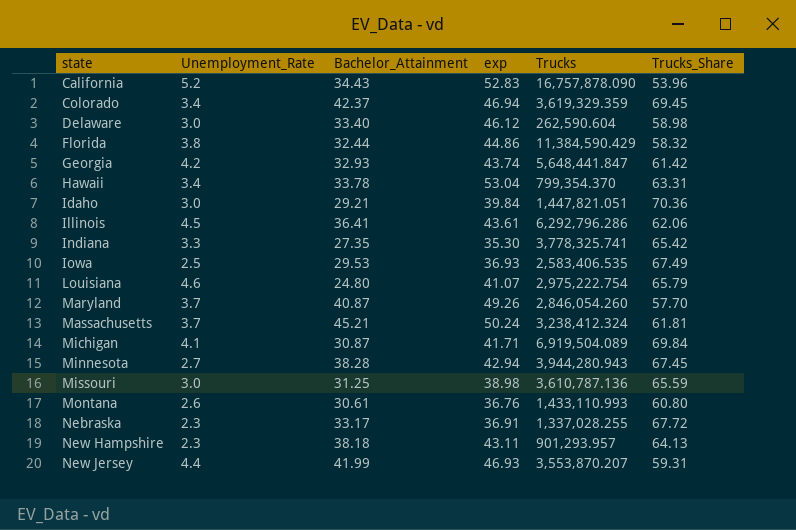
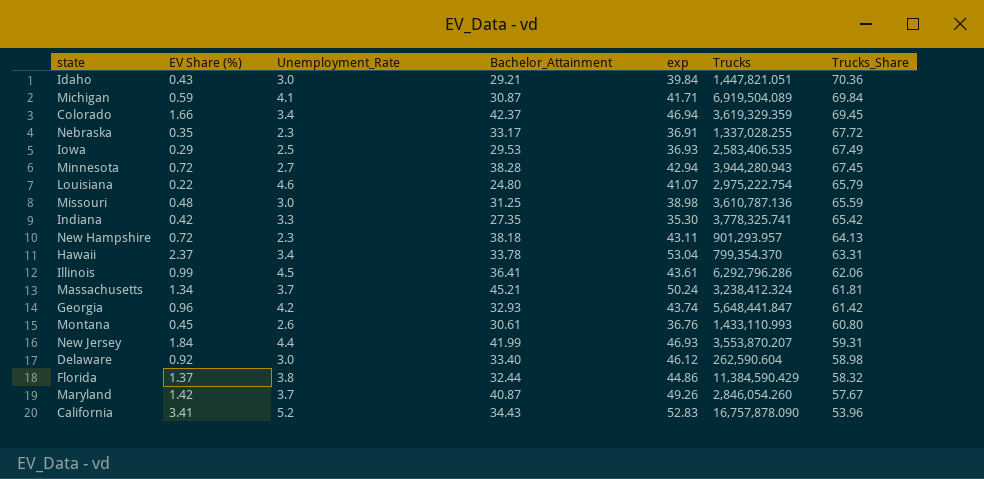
row order: state ascending -> Trucks_Share descending
column EV Share (%) | position: none -> 2
Maryland | Trucks_Share: 57.70 -> 57.67

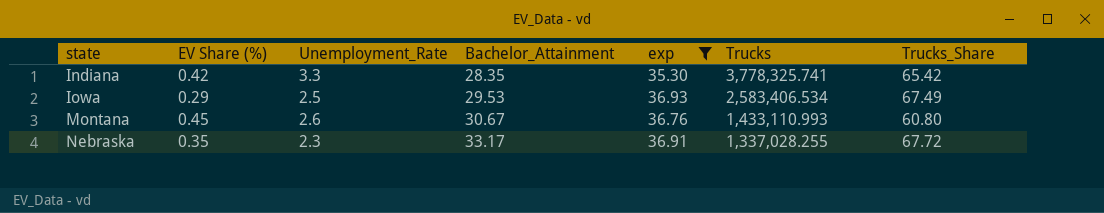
filter: none -> exp <= 36.93
row order: Trucks_Share descending -> state ascending
Indiana | Bachelor_Attainment: 27.35 -> 28.35
Iowa | Trucks: 2,583,406.535 -> 2,583,406.534
Montana | Bachelor_Attainment: 30.61 -> 30.67

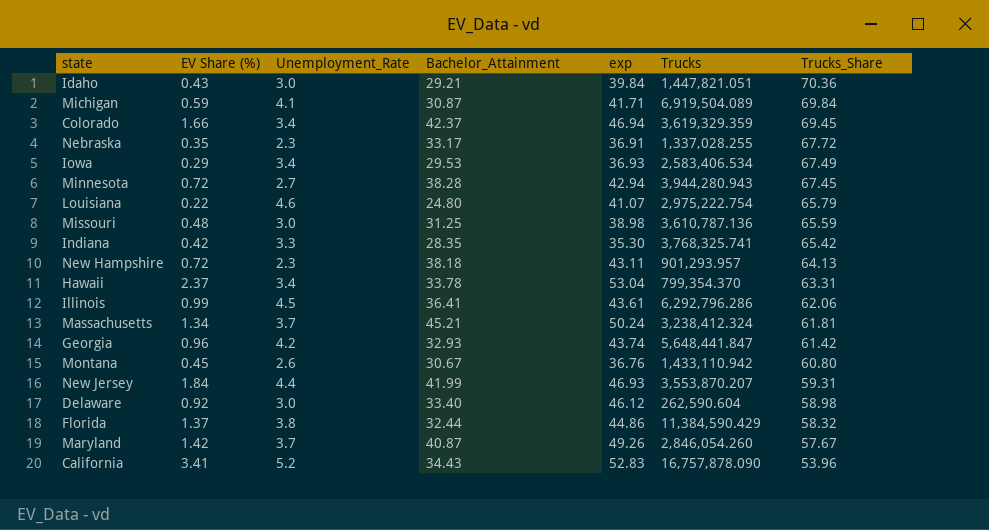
filter: exp <= 36.93 -> none
row order: state ascending -> Trucks_Share descending
Iowa | Unemployment_Rate: 2.5 -> 3.4
Indiana | Trucks: 3,778,325.741 -> 3,768,325.741
Montana | Trucks: 1,433,110.993 -> 1,433,110.942

